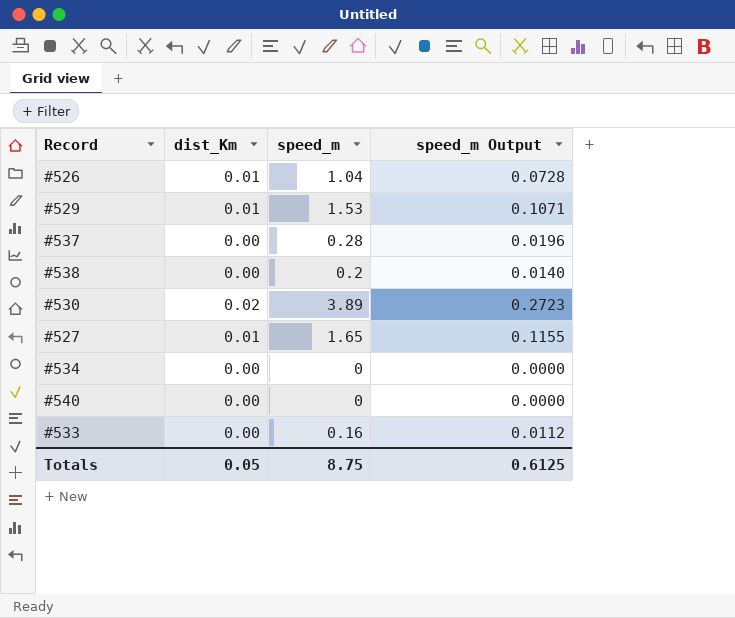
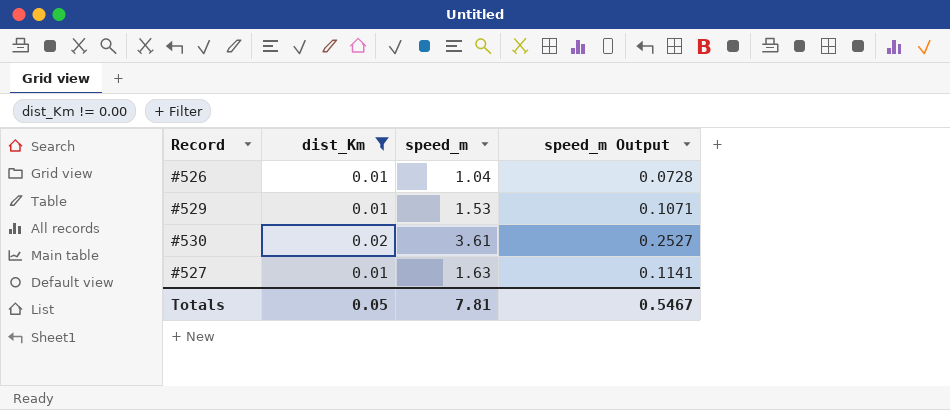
filter: none -> dist_Km != 0.00
#530 | speed_m: 3.89 -> 3.61
#530 | speed_m Output: 0.2723 -> 0.2527
#527 | speed_m: 1.65 -> 1.63
#527 | speed_m Output: 0.1155 -> 0.1141
Totals | speed_m: 8.75 -> 7.81
Totals | speed_m Output: 0.6125 -> 0.5467

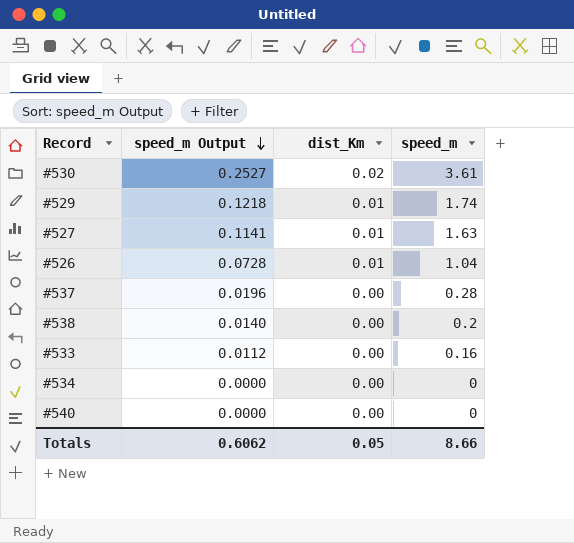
filter: dist_Km != 0.00 -> none
row order: none -> speed_m Output descending
column speed_m Output | position: 4 -> 2
#529 | speed_m Output: 0.1071 -> 0.1218
#529 | speed_m: 1.53 -> 1.74
Totals | speed_m Output: 0.5467 -> 0.6062
Totals | speed_m: 7.81 -> 8.66

